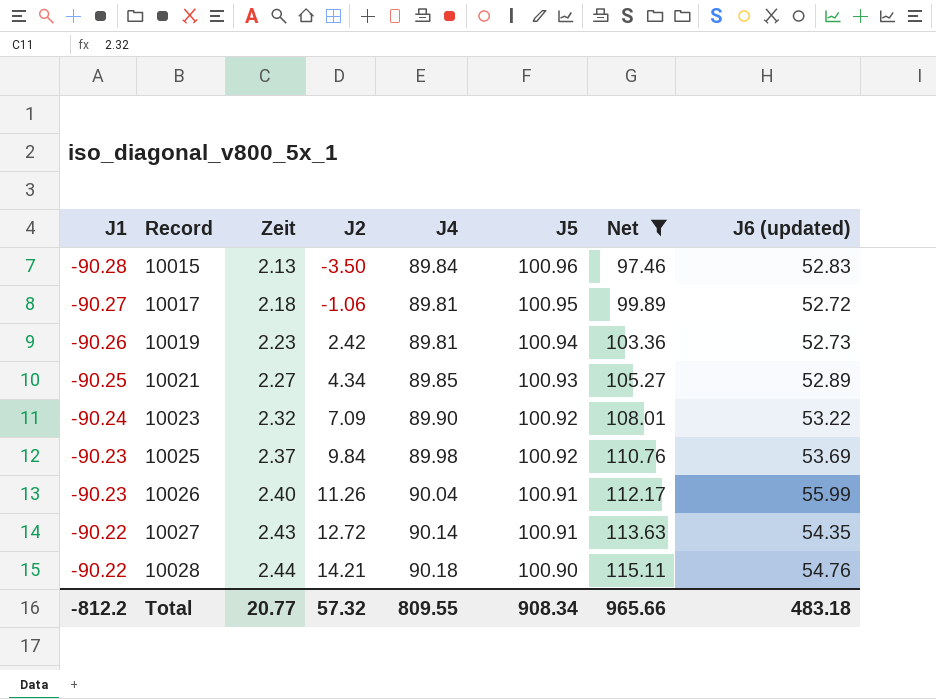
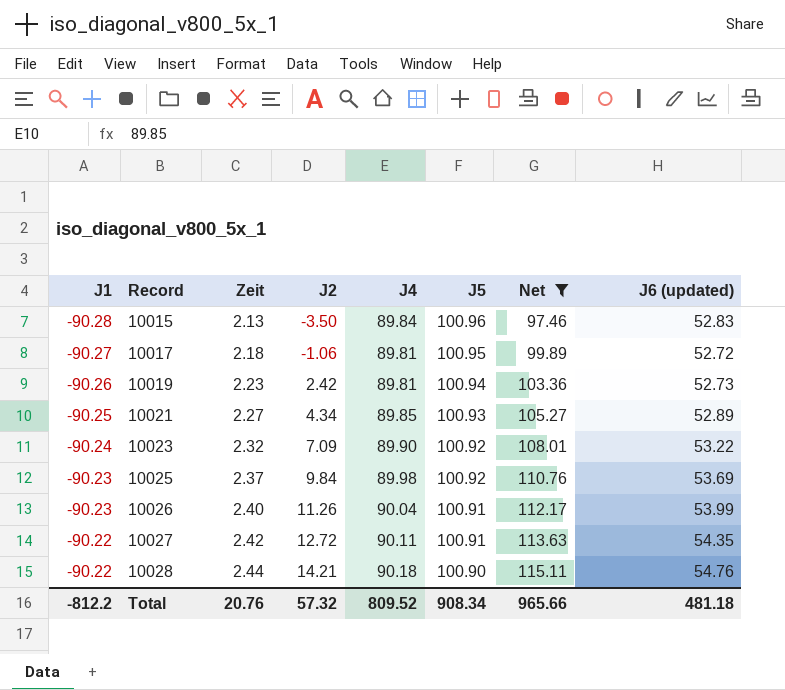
10026 | J6 (updated): 55.99 -> 53.99
10027 | Zeit: 2.43 -> 2.42
10027 | J4: 90.14 -> 90.11
Total | Zeit: 20.77 -> 20.76
Total | J4: 809.55 -> 809.52
Total | J6 (updated): 483.18 -> 481.18

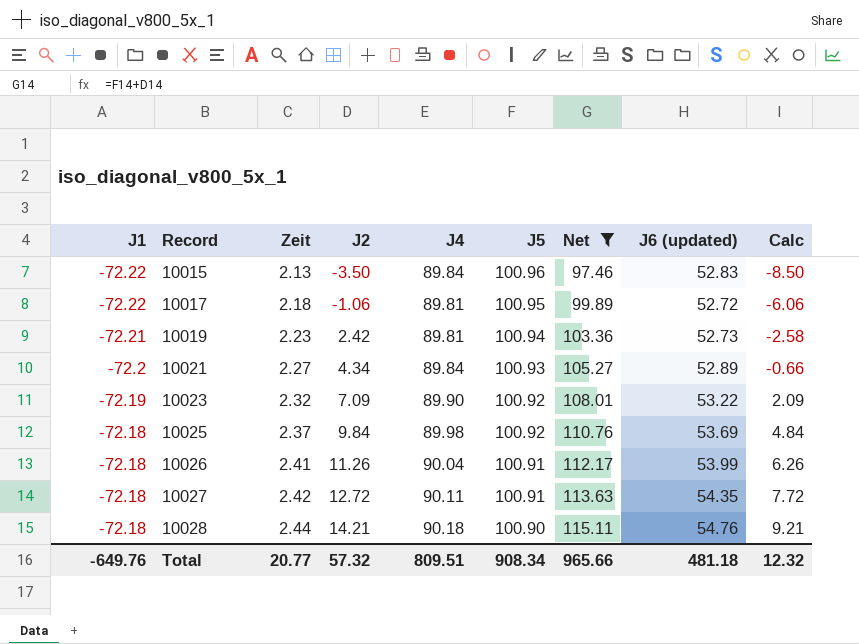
column Calc | formula: none -> [J2] - 5
10015 | J1: -90.28 -> -72.22
10017 | J1: -90.27 -> -72.22
10019 | J1: -90.26 -> -72.21
10021 | J1: -90.25 -> -72.2
10021 | J4: 89.85 -> 89.84
10023 | J1: -90.24 -> -72.19
10025 | J1: -90.23 -> -72.18
10026 | J1: -90.23 -> -72.18
10026 | Zeit: 2.40 -> 2.41
10027 | J1: -90.22 -> -72.18
10028 | J1: -90.22 -> -72.18
Total | J1: -812.2 -> -649.76
Total | Zeit: 20.76 -> 20.77
Total | J4: 809.52 -> 809.51

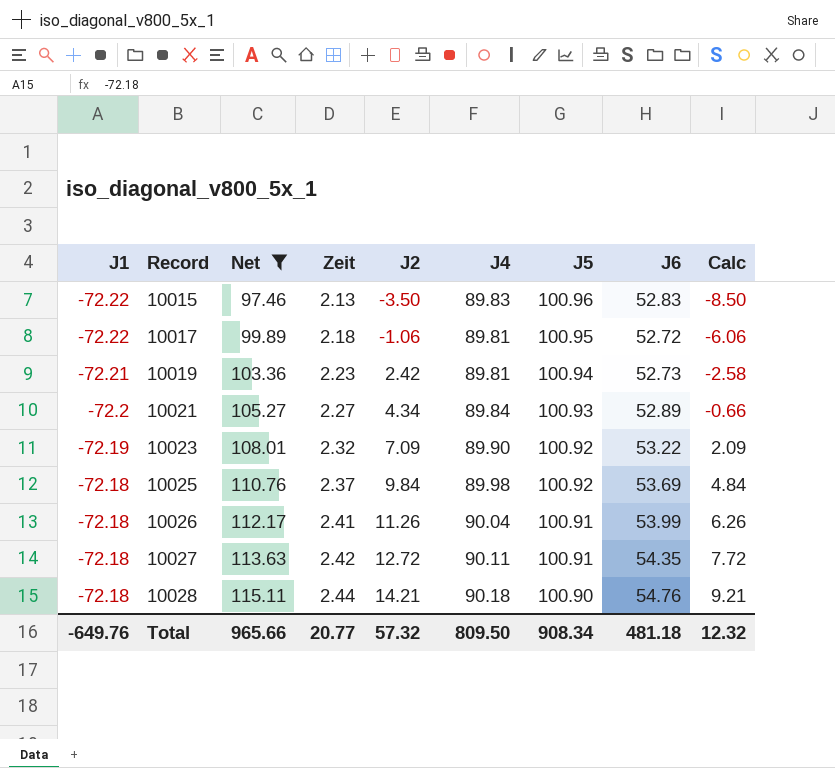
column Net | position: 7 -> 3
column name: J6 (updated) -> J6
10015 | J4: 89.84 -> 89.83
Total | J4: 809.51 -> 809.50

